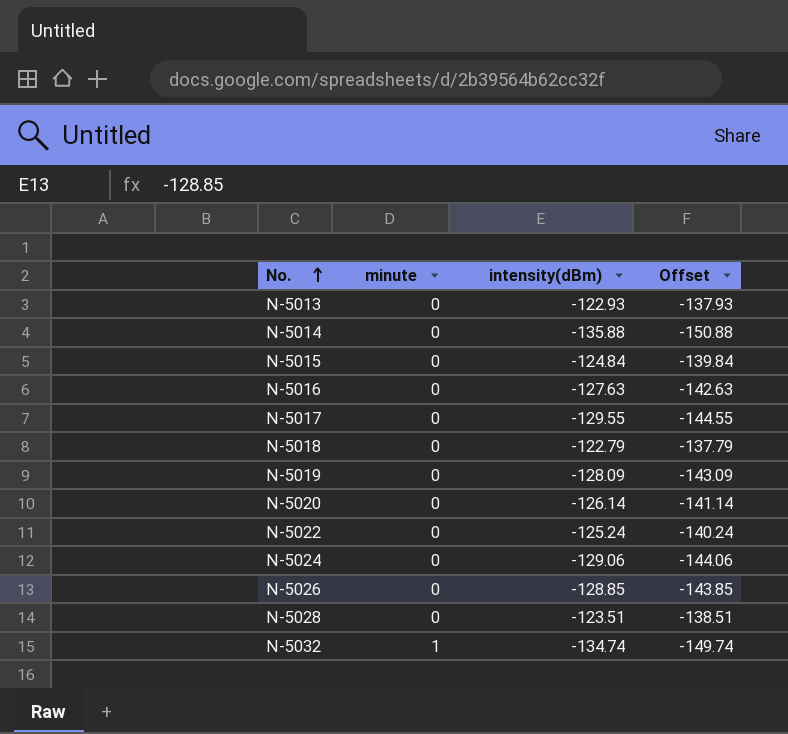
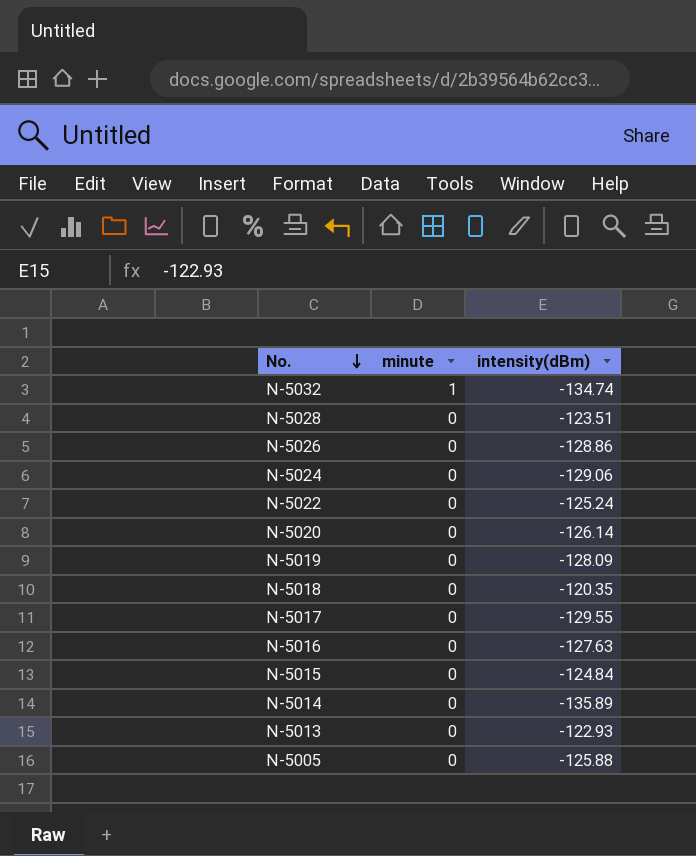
row order: No. ascending -> No. descending
column Offset | formula: [intensity(dBm)] - 15 -> none
N-5026 | intensity(dBm): -128.85 -> -128.86
N-5018 | intensity(dBm): -122.79 -> -120.35
N-5014 | intensity(dBm): -135.88 -> -135.89
row N-5005: none -> 0 | -125.88

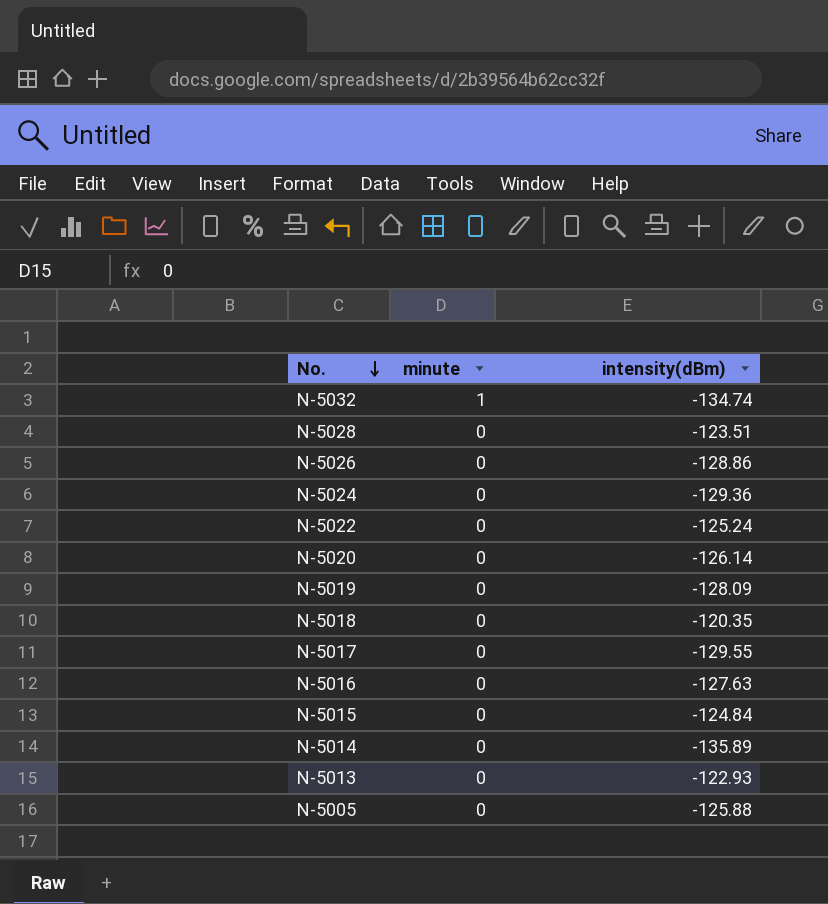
N-5024 | intensity(dBm): -129.06 -> -129.36

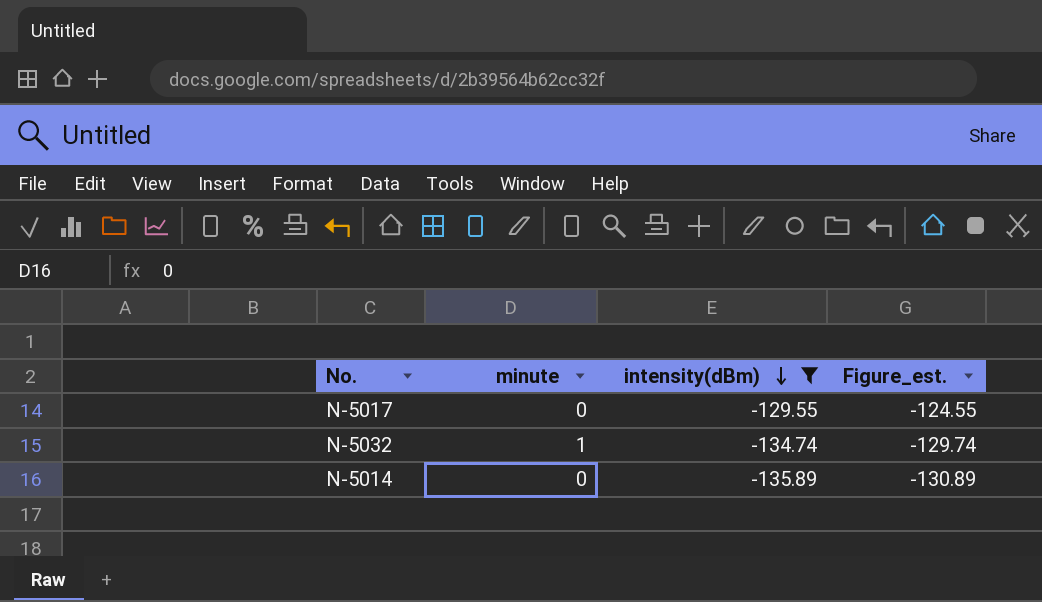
filter: none -> intensity(dBm) <= -129.55
row order: No. descending -> intensity(dBm) descending
column Figure_est. | formula: none -> [intensity(dBm)] + 5

